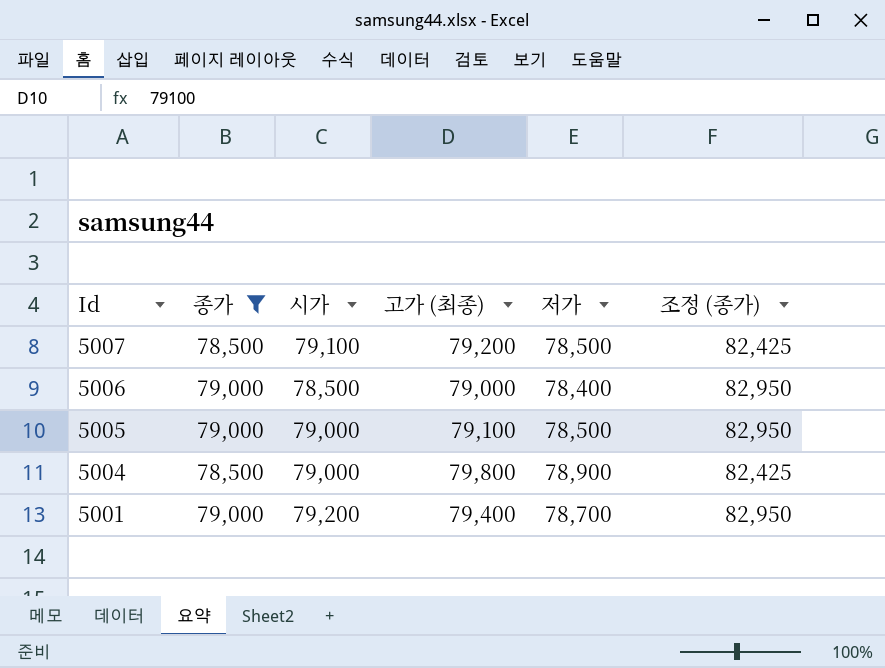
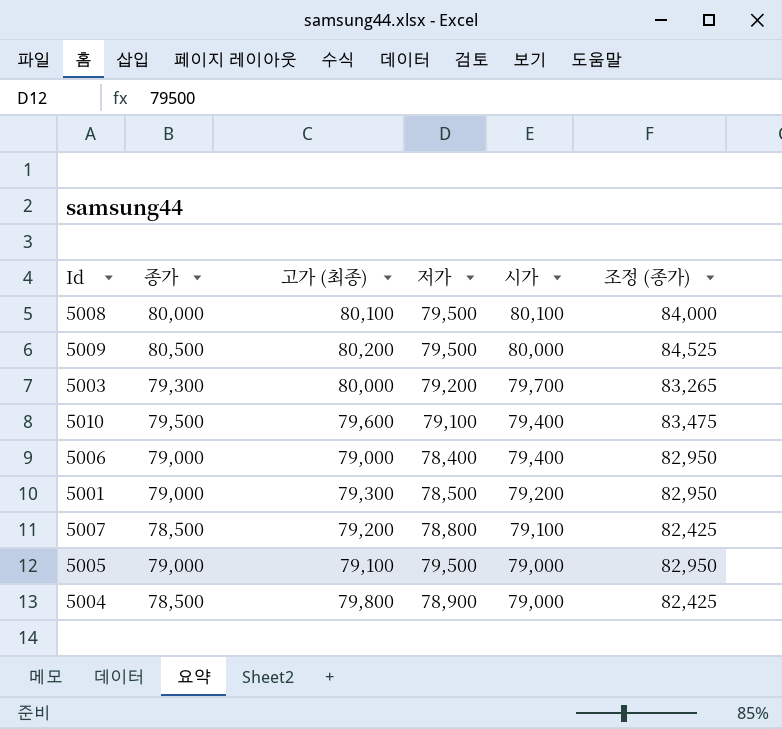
filter: 종가 <= 79,000 -> none
row order: Id descending -> 시가 descending
column 시가 | position: 3 -> 5
5006 | 시가: 78,500 -> 79,400
5001 | 고가 (최종): 79,400 -> 79,300
5001 | 저가: 78,700 -> 78,500
5007 | 저가: 78,500 -> 78,800
5005 | 저가: 78,500 -> 79,500

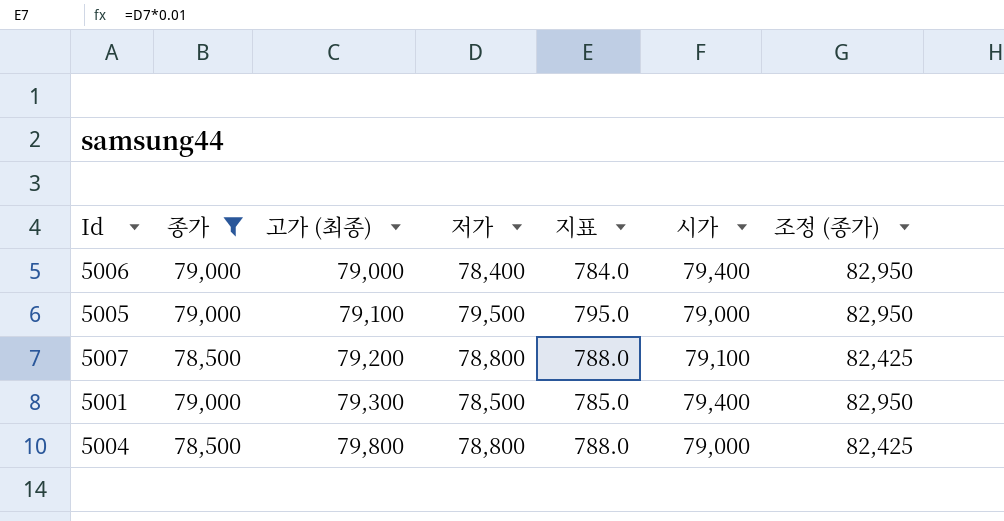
filter: none -> 종가 <= 79,000
row order: 시가 descending -> 고가 (최종) ascending
column 지표 | formula: none -> [저가] * 0.01
5001 | 시가: 79,200 -> 79,400
5004 | 저가: 78,900 -> 78,800

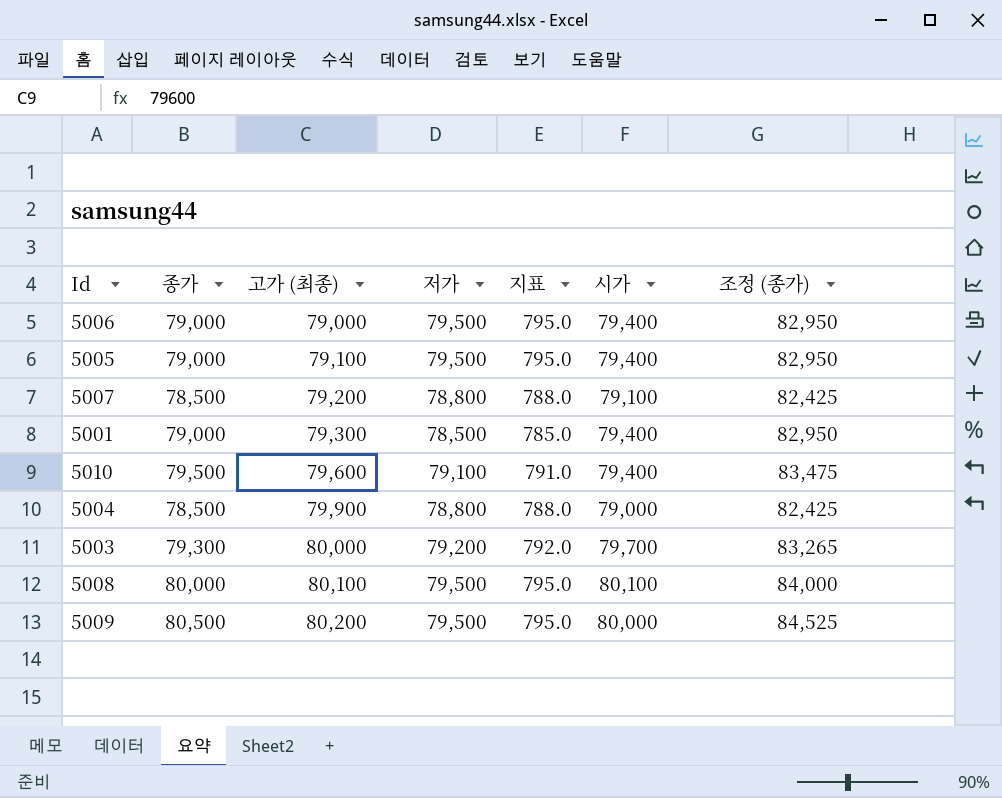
filter: 종가 <= 79,000 -> none
5006 | 저가: 78,400 -> 79,500
5006 | 지표: 784.0 -> 795.0
5005 | 시가: 79,000 -> 79,400
5004 | 고가 (최종): 79,800 -> 79,900

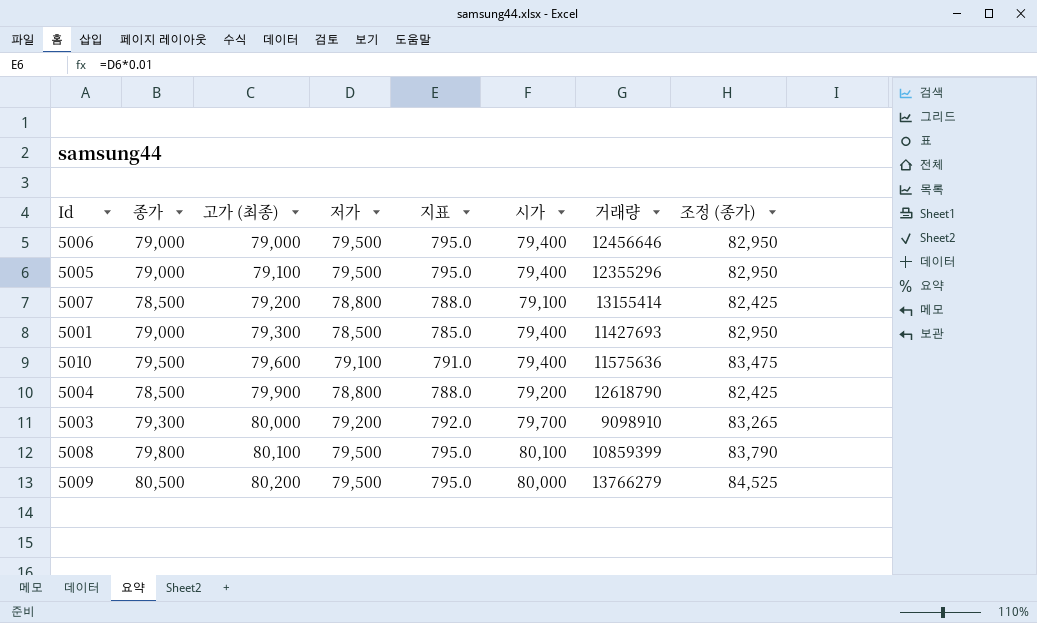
column 거래량 | position: none -> 7
5004 | 시가: 79,000 -> 79,200
5008 | 종가: 80,000 -> 79,800
5008 | 조정 (종가): 84,000 -> 83,790

